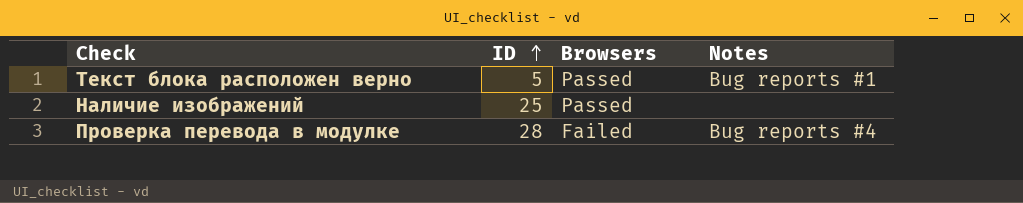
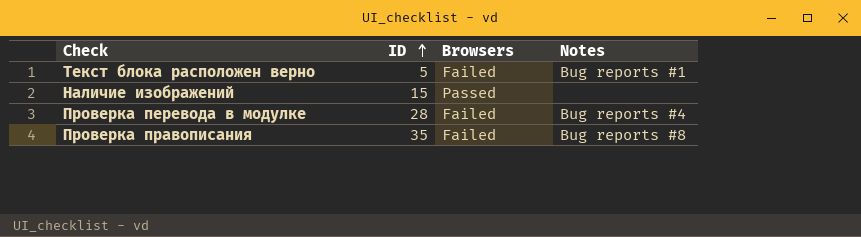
Текст блока расположен верно | Browsers: Passed -> Failed
Наличие изображений | ID: 25 -> 15
row Проверка правописания: none -> 35 | Failed | Bug reports #8

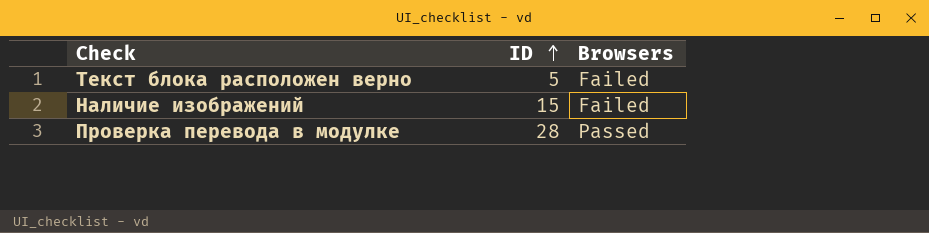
column Notes | position: 4 -> none
row Проверка правописания: 35 | Failed | Bug reports #8 -> none
Наличие изображений | Browsers: Passed -> Failed
Проверка перевода в модулке | Browsers: Failed -> Passed

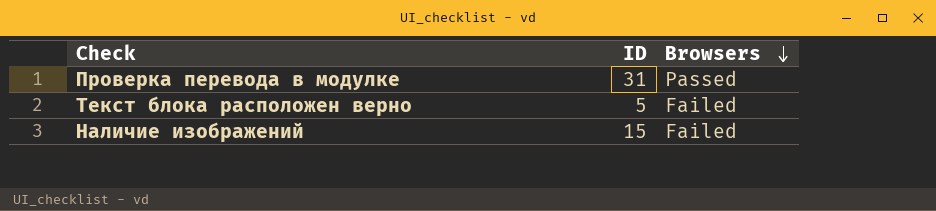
row order: ID ascending -> Browsers descending
Проверка перевода в модулке | ID: 28 -> 31

